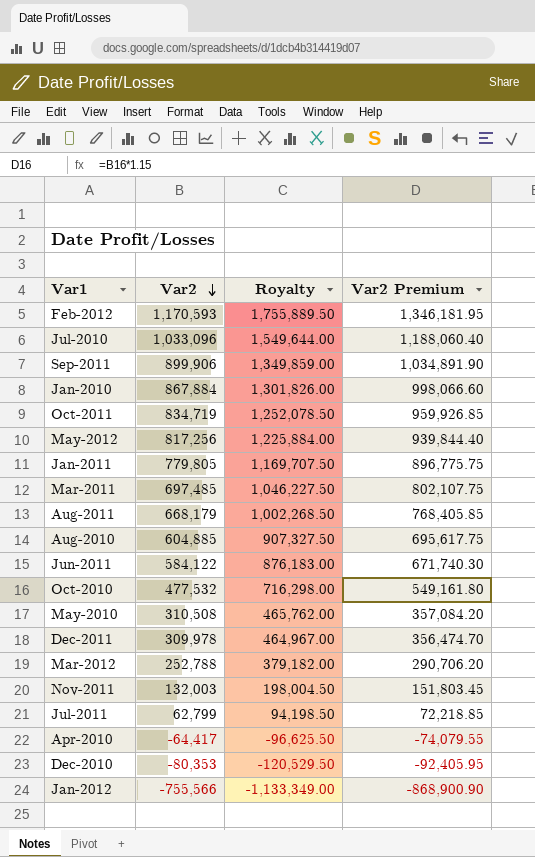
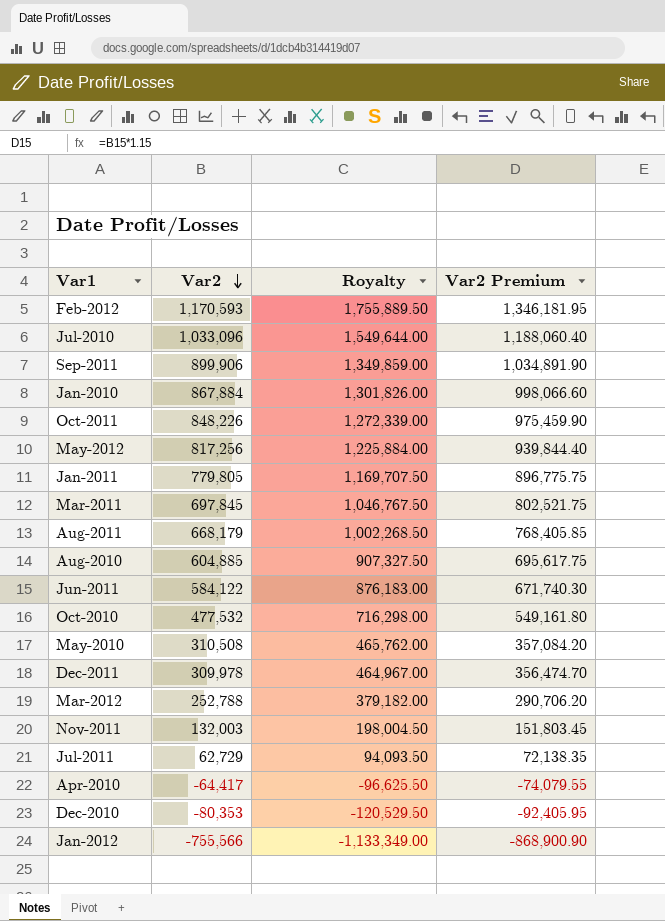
Oct-2011 | Var2: 834,719 -> 848,226
Oct-2011 | Royalty: 1,252,078.50 -> 1,272,339.00
Oct-2011 | Var2 Premium: 959,926.85 -> 975,459.90
Mar-2011 | Var2: 697,485 -> 697,845
Mar-2011 | Royalty: 1,046,227.50 -> 1,046,767.50
Mar-2011 | Var2 Premium: 802,107.75 -> 802,521.75
Jul-2011 | Var2: 62,799 -> 62,729
Jul-2011 | Royalty: 94,198.50 -> 94,093.50
Jul-2011 | Var2 Premium: 72,218.85 -> 72,138.35

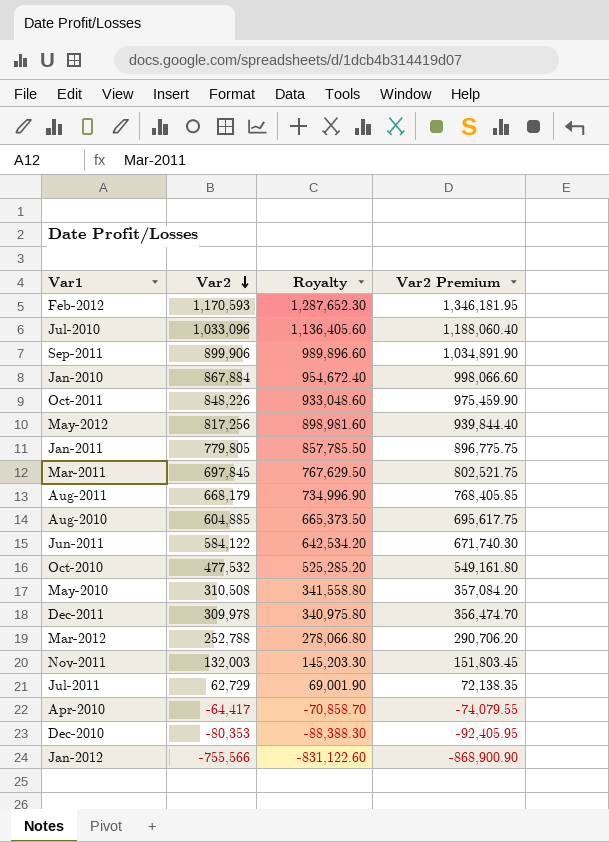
column Royalty | formula: [Var2] * 1.5 -> [Var2] * 1.1

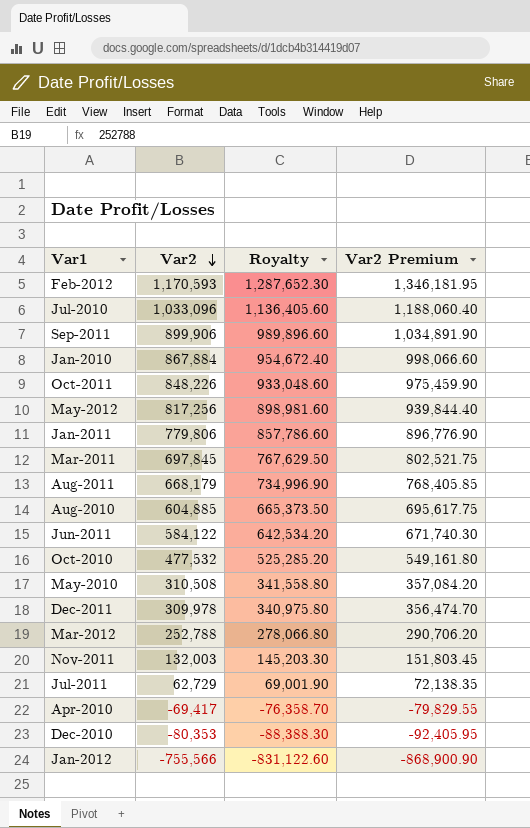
Jan-2011 | Var2: 779,805 -> 779,806
Jan-2011 | Royalty: 857,785.50 -> 857,786.60
Jan-2011 | Var2 Premium: 896,775.75 -> 896,776.90
Apr-2010 | Var2: -64,417 -> -69,417
Apr-2010 | Royalty: -70,858.70 -> -76,358.70
Apr-2010 | Var2 Premium: -74,079.55 -> -79,829.55

